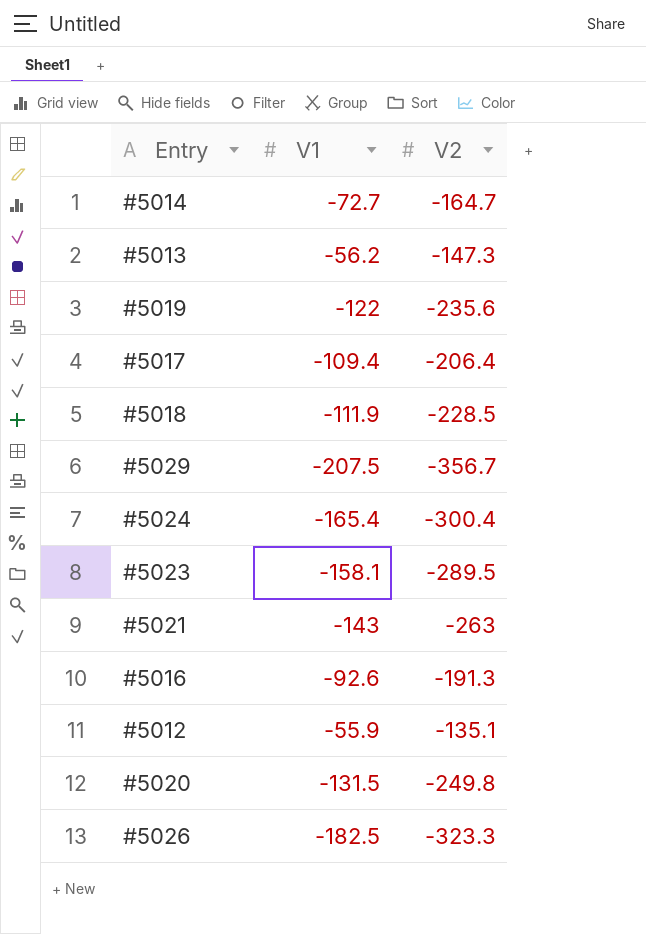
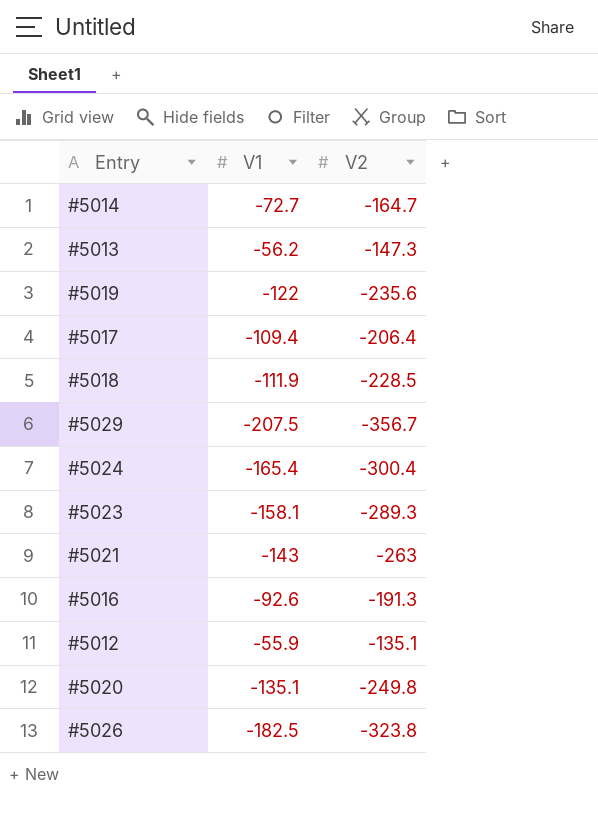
#5023 | V2: -289.5 -> -289.3
#5020 | V1: -131.5 -> -135.1
#5026 | V2: -323.3 -> -323.8

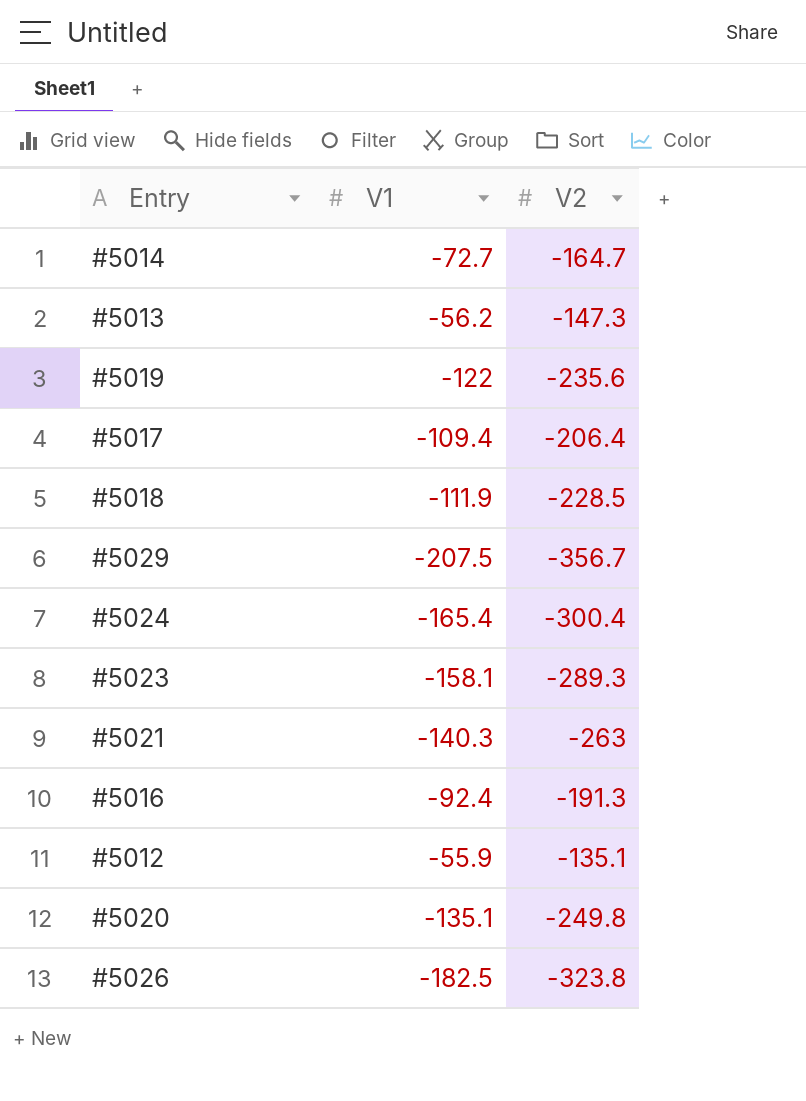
#5021 | V1: -143 -> -140.3
#5016 | V1: -92.6 -> -92.4

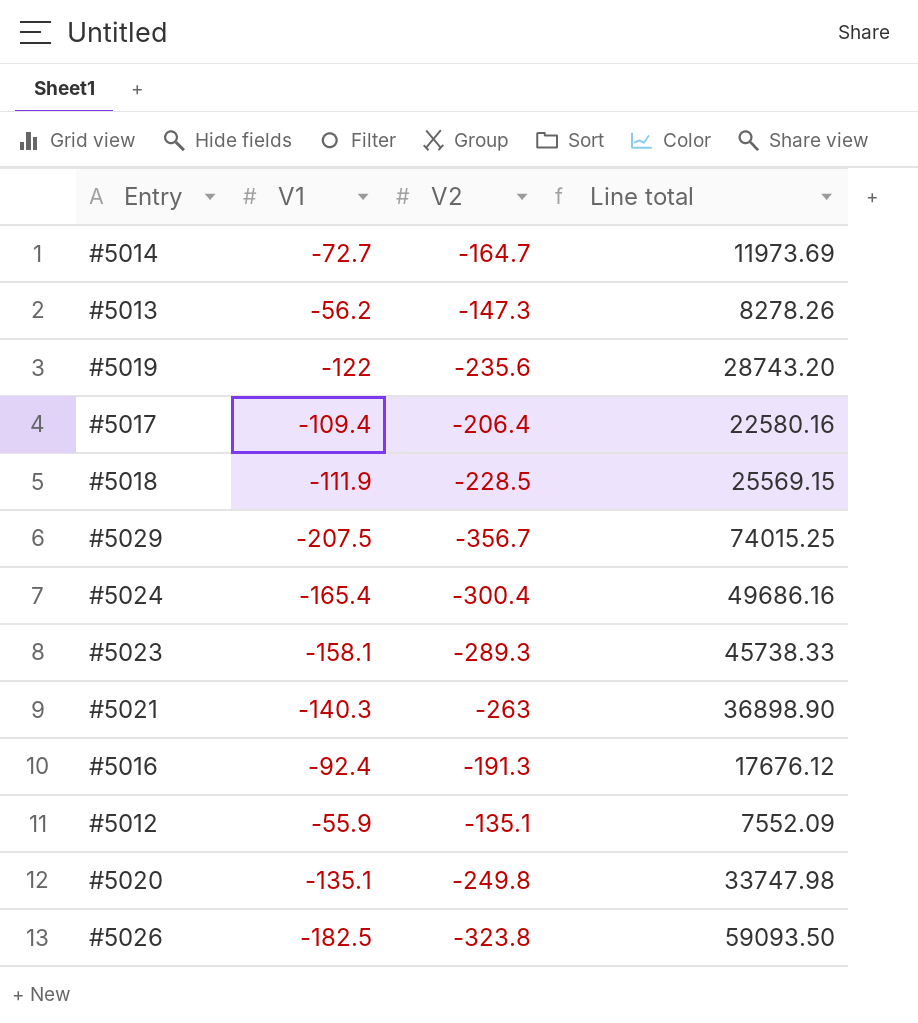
column Line total | formula: none -> [V1] * [V2]

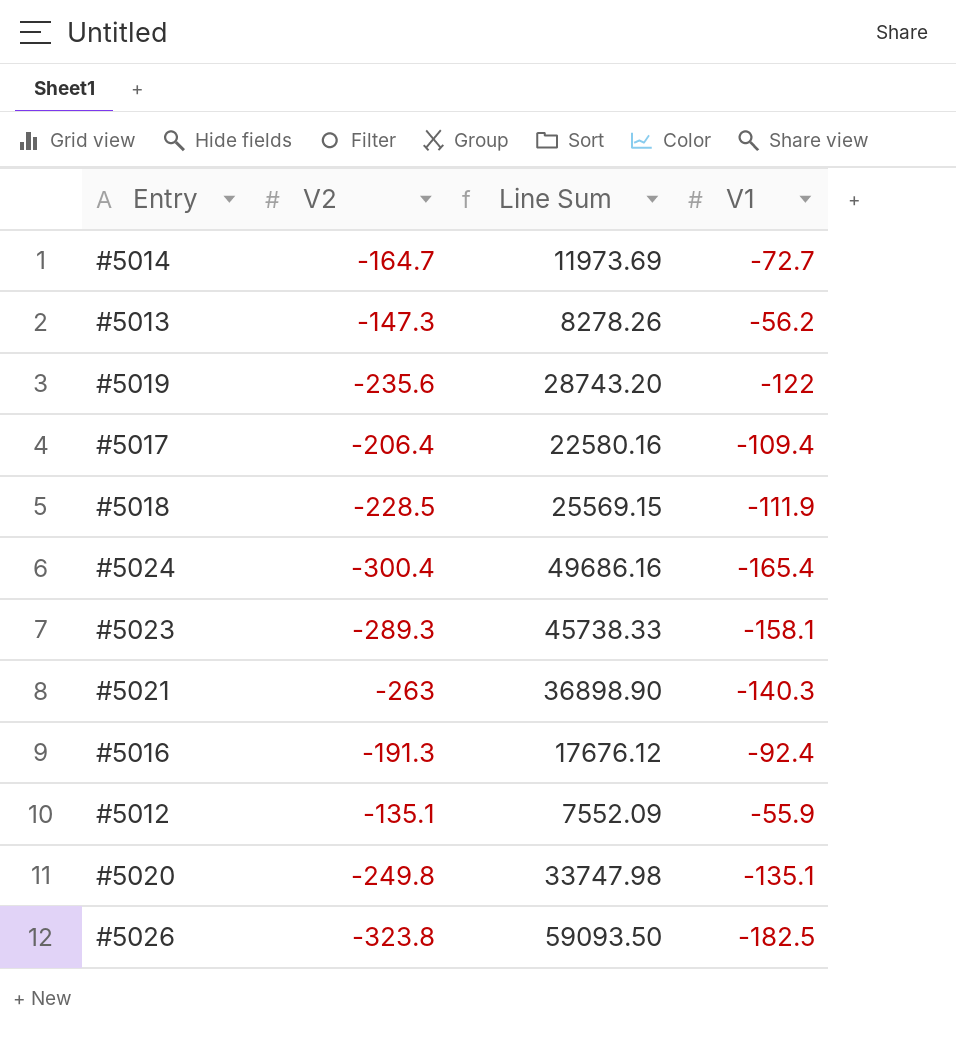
column name: Line total -> Line Sum
column V1 | position: 2 -> 4
row #5029: -207.5 | -356.7 | 74015.25 -> none

